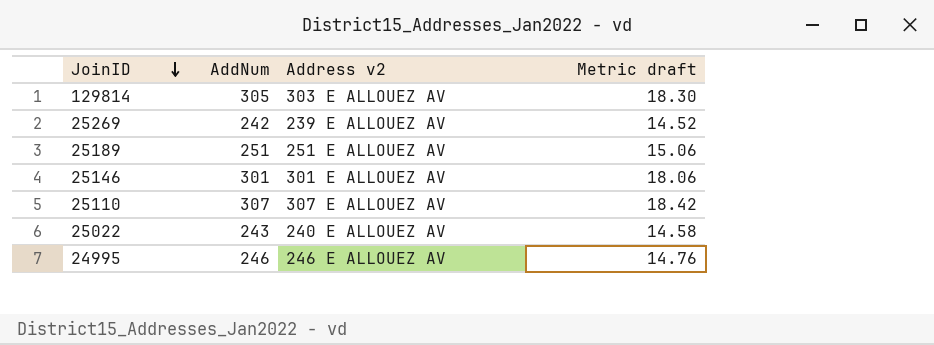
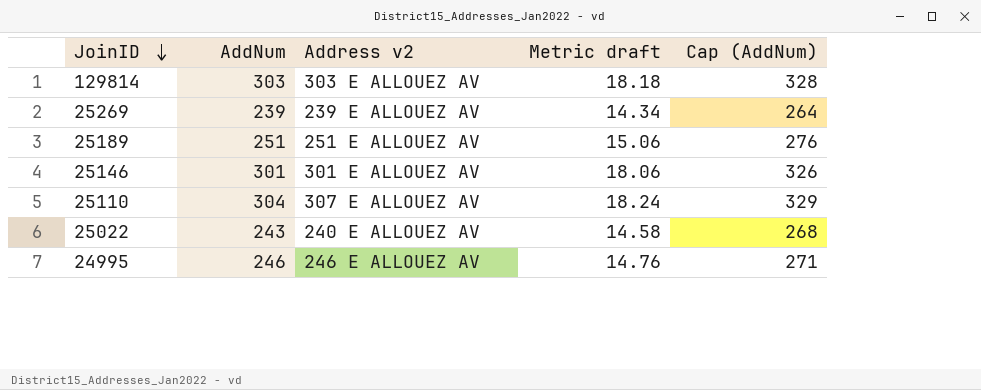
column Cap (AddNum) | formula: none -> [AddNum] + 25
129814 | AddNum: 305 -> 303
129814 | Metric draft: 18.30 -> 18.18
25269 | AddNum: 242 -> 239
25269 | Metric draft: 14.52 -> 14.34
25110 | AddNum: 307 -> 304
25110 | Metric draft: 18.42 -> 18.24

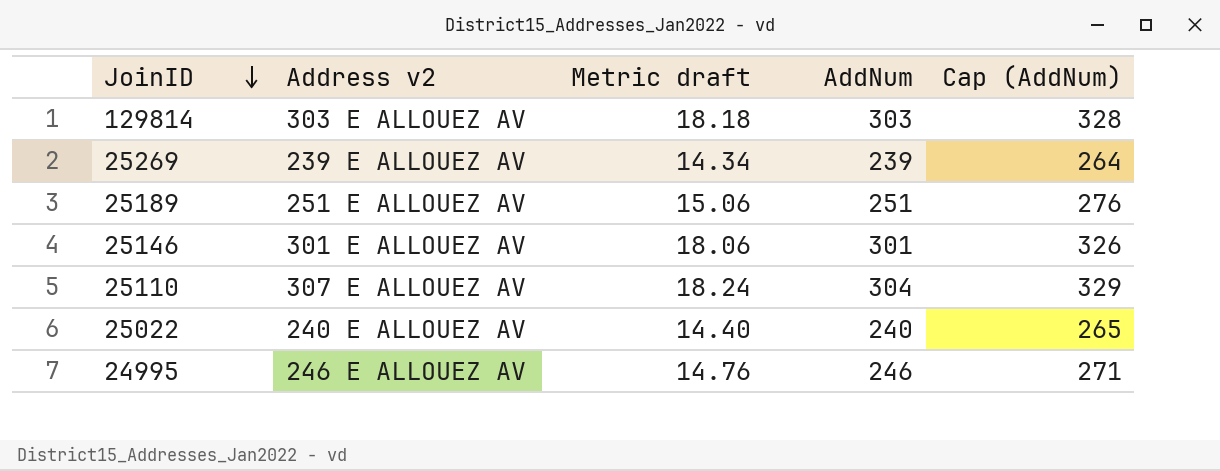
column AddNum | position: 2 -> 4
25022 | Metric draft: 14.58 -> 14.40
25022 | AddNum: 243 -> 240
25022 | Cap (AddNum): 268 -> 265

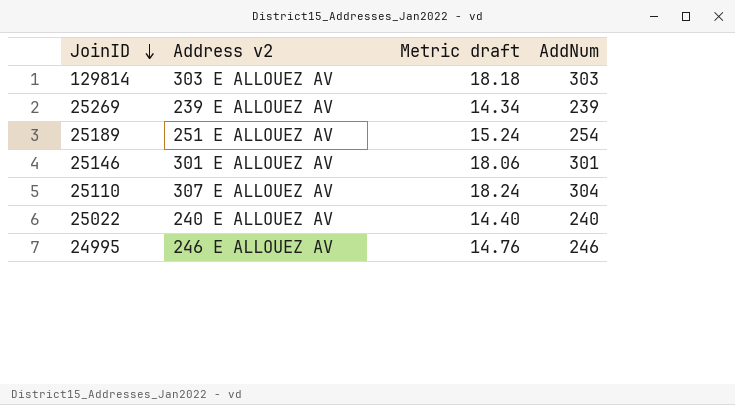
column Cap (AddNum) | formula: [AddNum] + 25 -> none
25189 | Metric draft: 15.06 -> 15.24
25189 | AddNum: 251 -> 254

